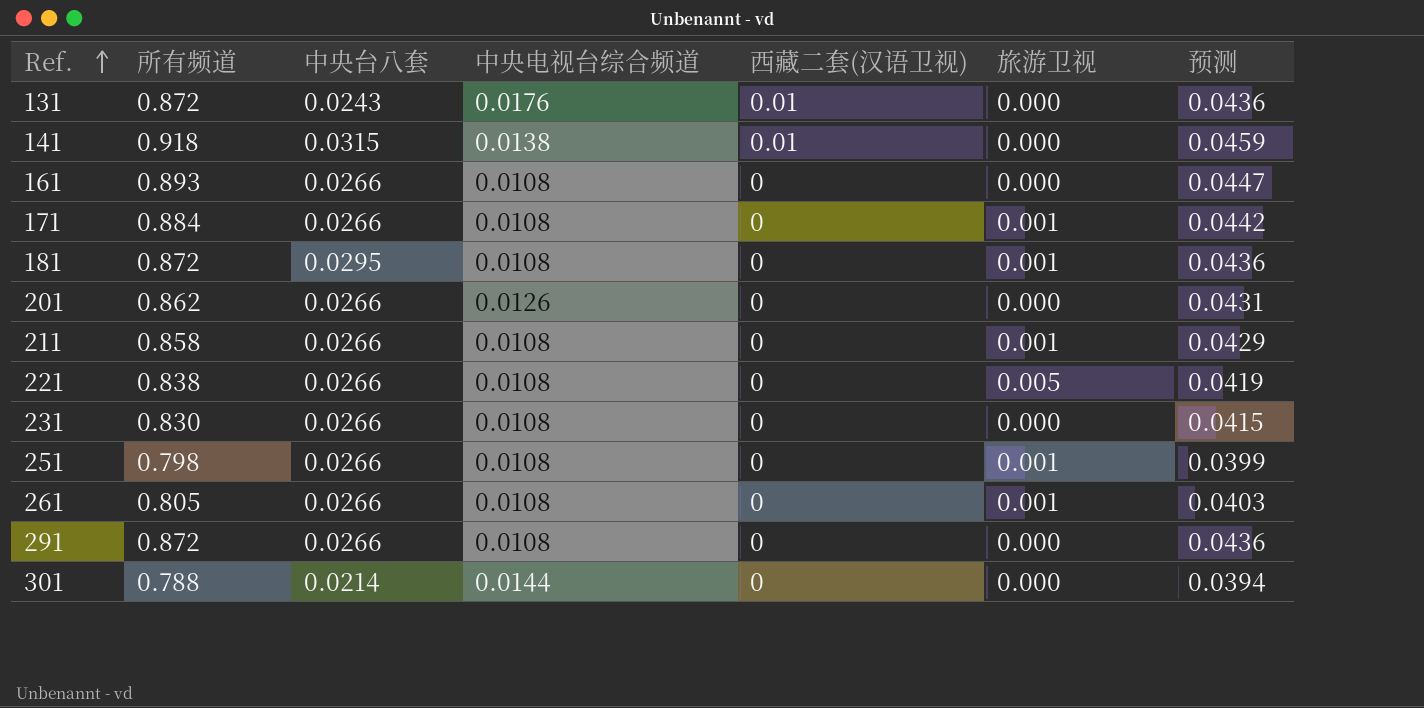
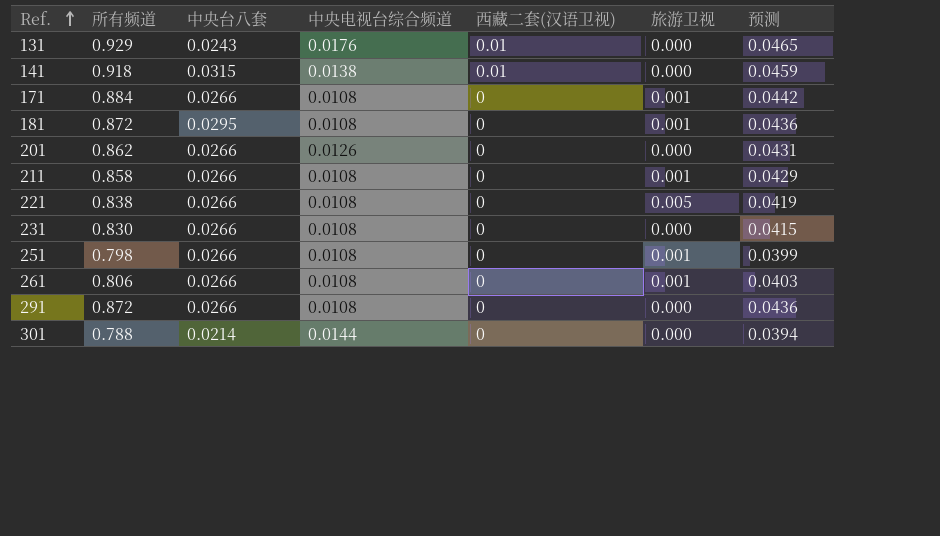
row 161: 0.893 | 0.0266 | 0.0108 | 0 | 0.000 | 0.0447 -> none
131 | 所有频道: 0.872 -> 0.929
131 | 预测: 0.0436 -> 0.0465
261 | 所有频道: 0.805 -> 0.806

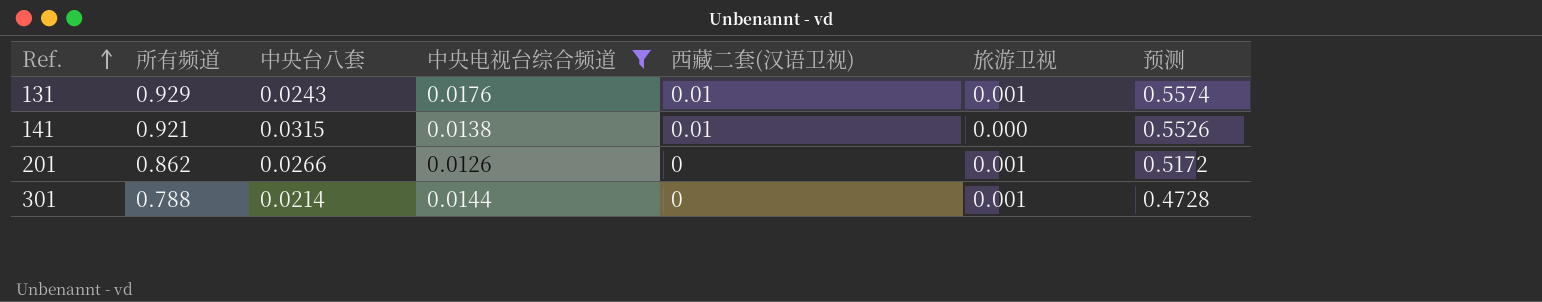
filter: none -> 中央电视台综合频道 != 0.0108
column 预测 | formula: [所有频道] * 0.05 -> [所有频道] * 0.6
131 | 旅游卫视: 0.000 -> 0.001
141 | 所有频道: 0.918 -> 0.921
201 | 旅游卫视: 0.000 -> 0.001
301 | 旅游卫视: 0.000 -> 0.001

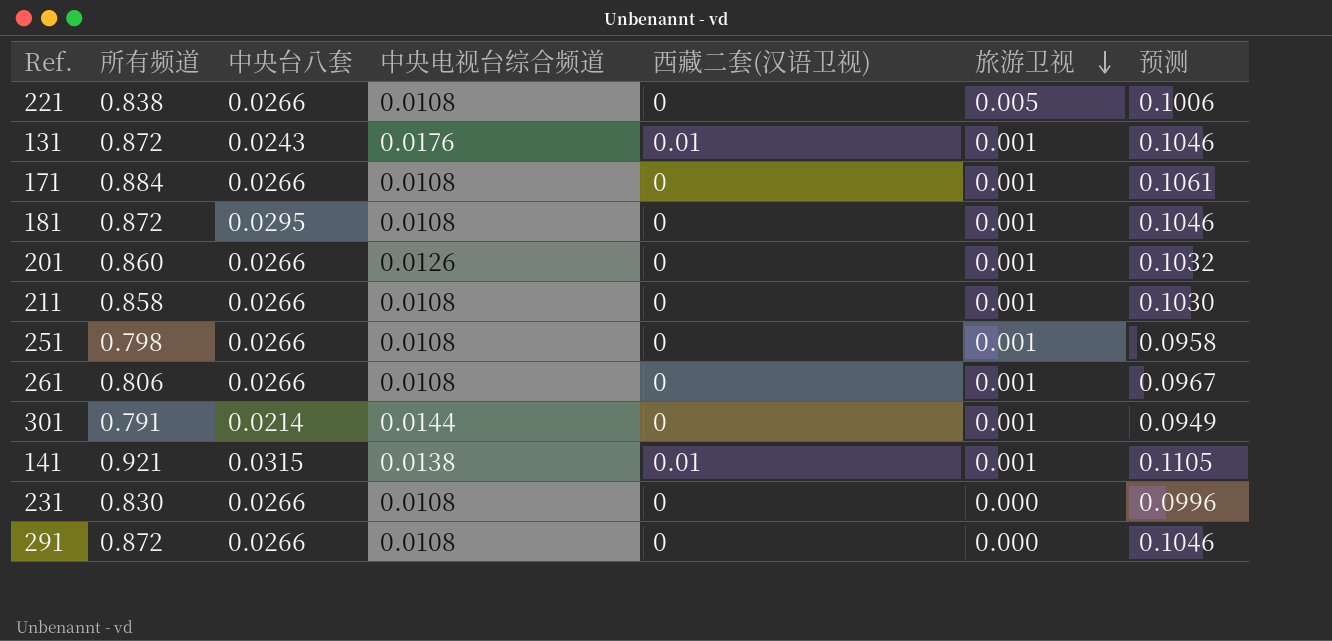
filter: 中央电视台综合频道 != 0.0108 -> none
row order: Ref. ascending -> 旅游卫视 descending
column 预测 | formula: [所有频道] * 0.6 -> [所有频道] * 0.12
131 | 所有频道: 0.929 -> 0.872
201 | 所有频道: 0.862 -> 0.860
301 | 所有频道: 0.788 -> 0.791
141 | 旅游卫视: 0.000 -> 0.001

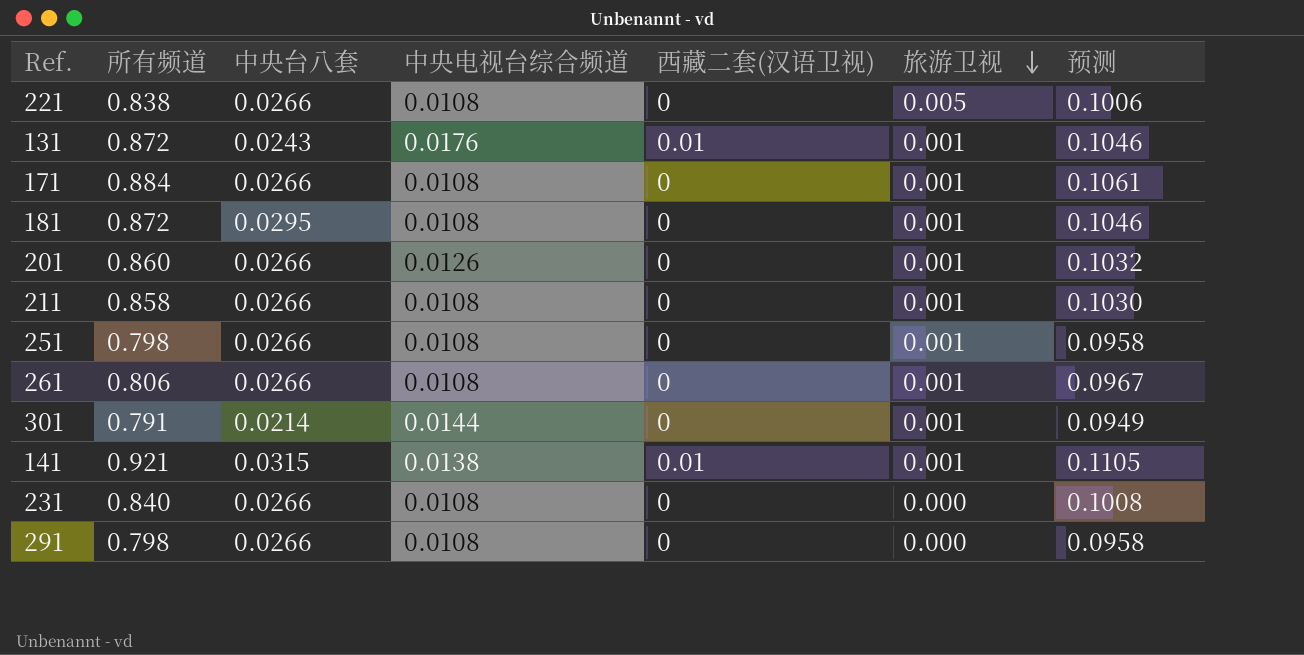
231 | 所有频道: 0.830 -> 0.840
231 | 预测: 0.0996 -> 0.1008
291 | 所有频道: 0.872 -> 0.798
291 | 预测: 0.1046 -> 0.0958

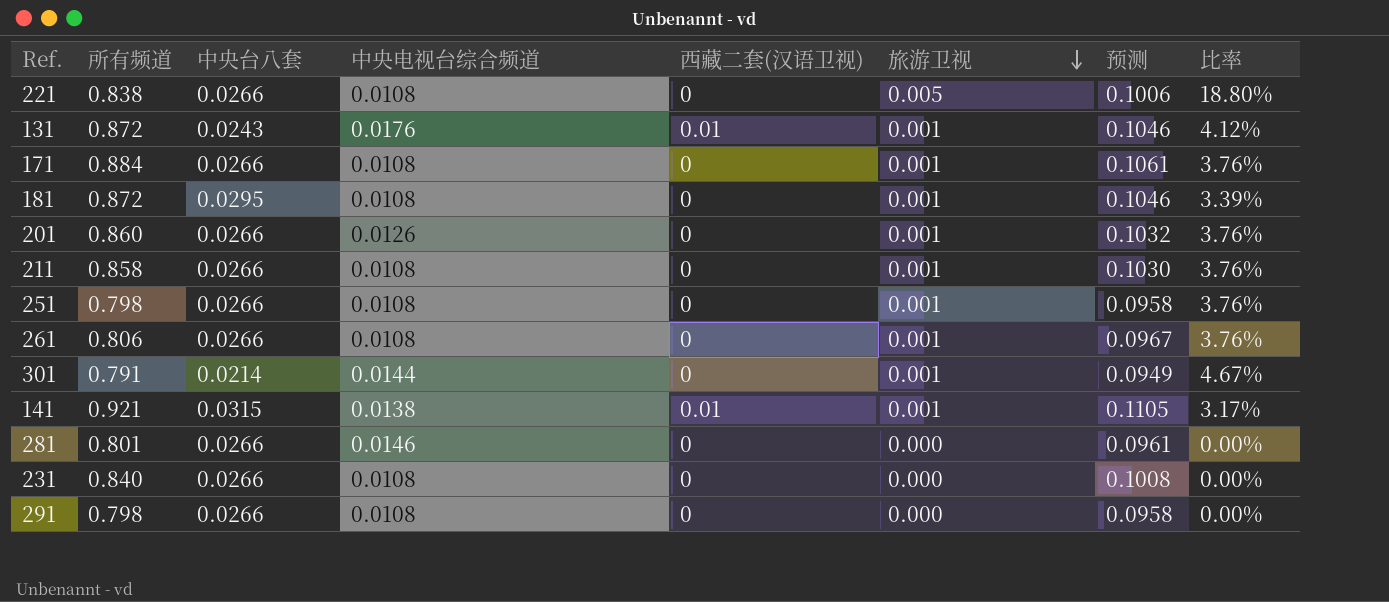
column 比率 | formula: none -> [旅游卫视] / [中央台八套]
row 281: none -> 0.801 | 0.0266 | 0.0146 | 0 | 0.000 | 0.0961 | 0.00%

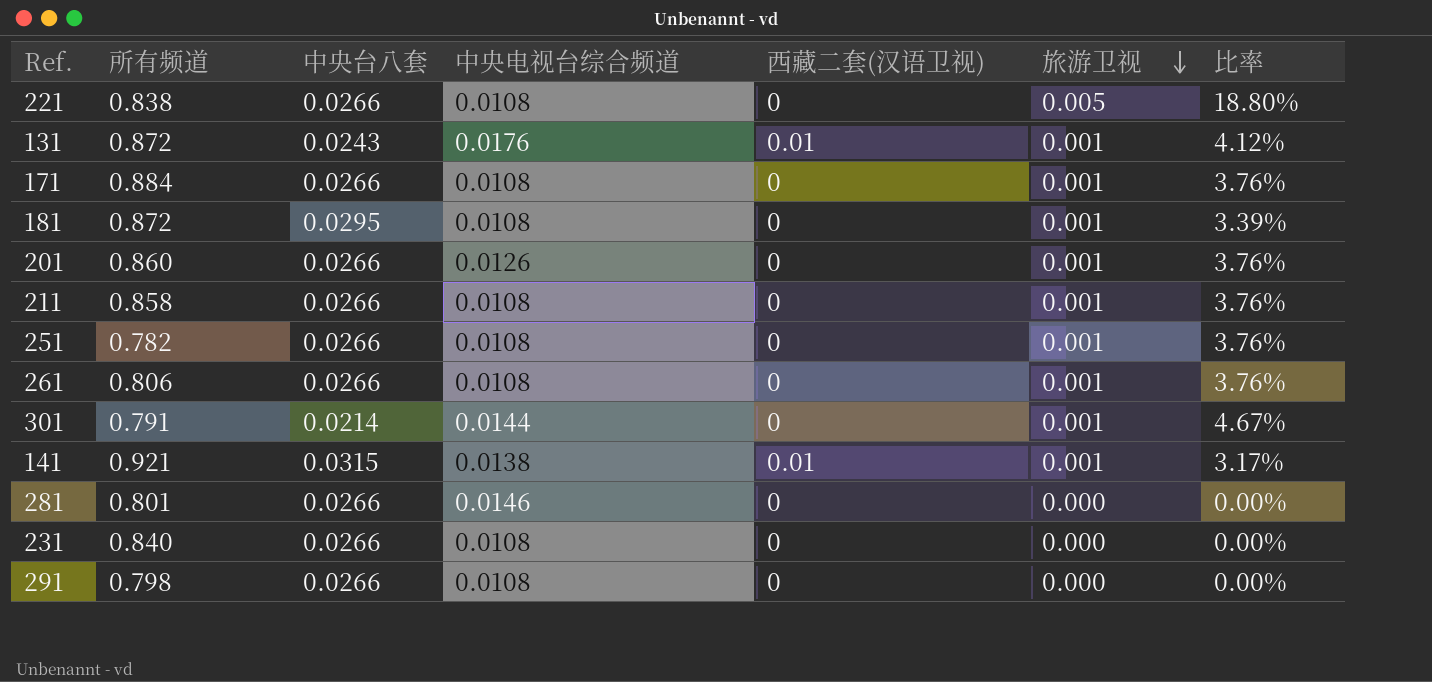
column 预测 | formula: [所有频道] * 0.12 -> none
251 | 所有频道: 0.798 -> 0.782

